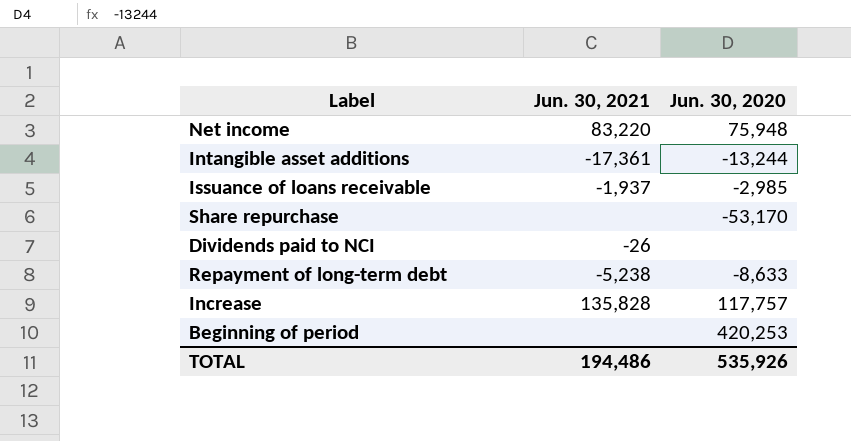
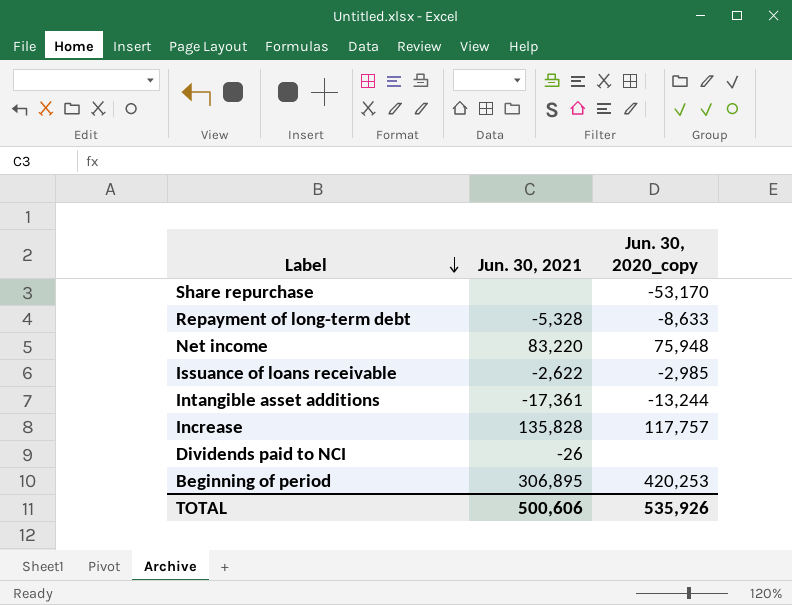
row order: none -> Label descending
column name: Jun. 30, 2020 -> Jun. 30, 2020_copy
Repayment of long-term debt | Jun. 30, 2021: -5,238 -> -5,328
Issuance of loans receivable | Jun. 30, 2021: -1,937 -> -2,622
Beginning of period | Jun. 30, 2021: none -> 306,895
TOTAL | Jun. 30, 2021: 194,486 -> 500,606

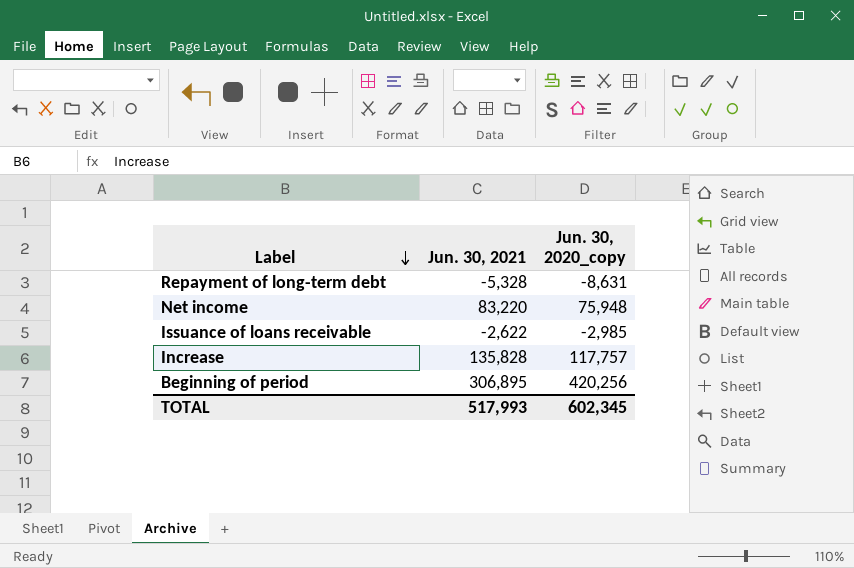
row Share repurchase: none | -53,170 -> none
row Intangible asset additions: -17,361 | -13,244 -> none
row Dividends paid to NCI: -26 | none -> none
Repayment of long-term debt | Jun. 30, 2020_copy: -8,633 -> -8,631
Beginning of period | Jun. 30, 2020_copy: 420,253 -> 420,256
TOTAL | Jun. 30, 2021: 500,606 -> 517,993
TOTAL | Jun. 30, 2020_copy: 535,926 -> 602,345

